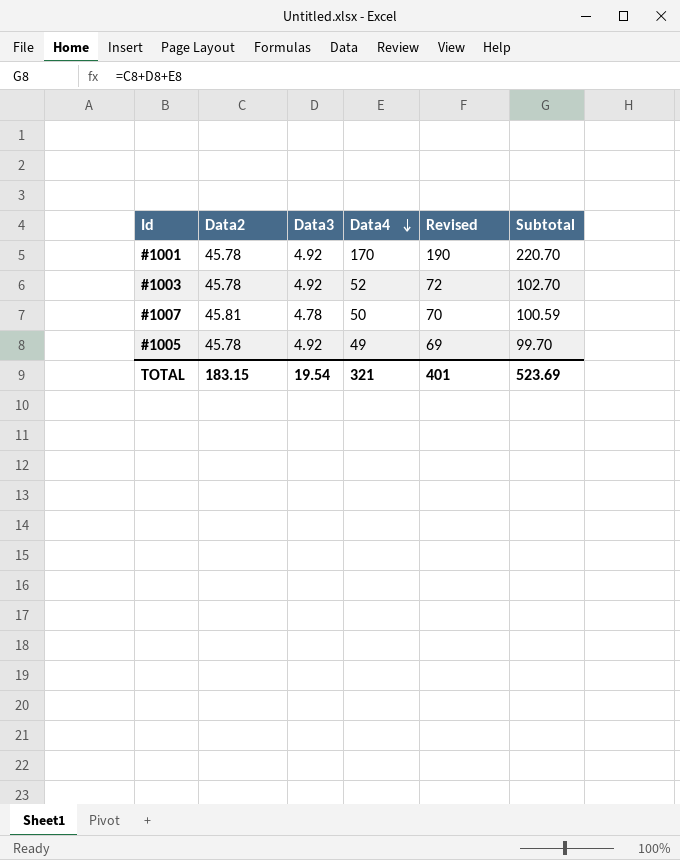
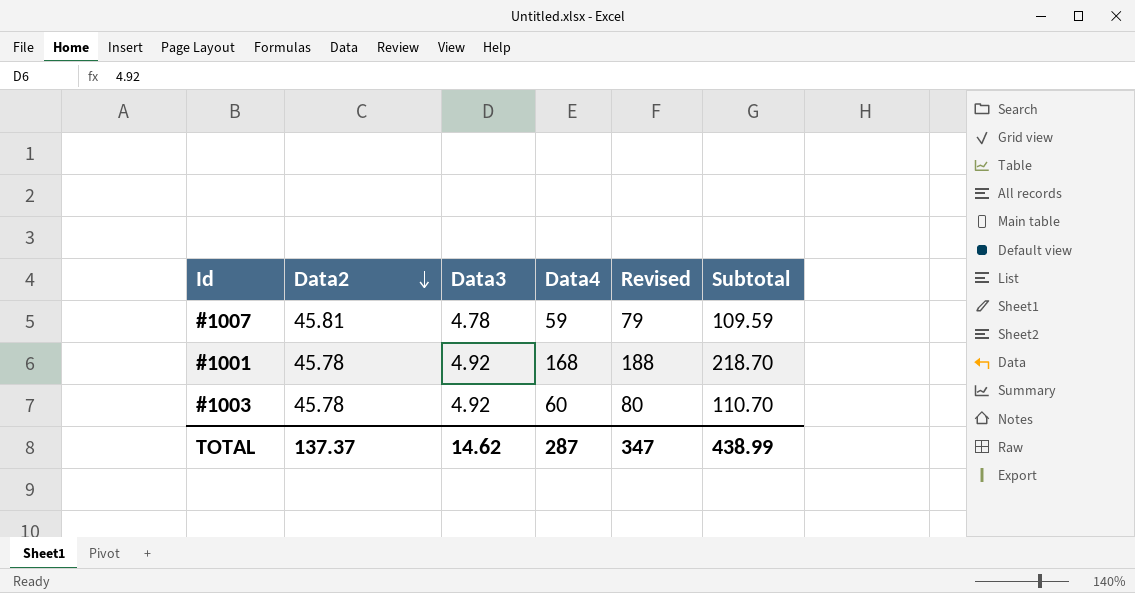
row order: Data4 descending -> Data2 descending
row #1005: 45.78 | 4.92 | 49 | 69 | 99.70 -> none
#1007 | Data4: 50 -> 59
#1007 | Revised: 70 -> 79
#1007 | Subtotal: 100.59 -> 109.59
#1001 | Data4: 170 -> 168
#1001 | Revised: 190 -> 188
#1001 | Subtotal: 220.70 -> 218.70
#1003 | Data4: 52 -> 60
#1003 | Revised: 72 -> 80
#1003 | Subtotal: 102.70 -> 110.70
TOTAL | Data2: 183.15 -> 137.37
TOTAL | Data3: 19.54 -> 14.62
TOTAL | Data4: 321 -> 287
TOTAL | Revised: 401 -> 347
TOTAL | Subtotal: 523.69 -> 438.99

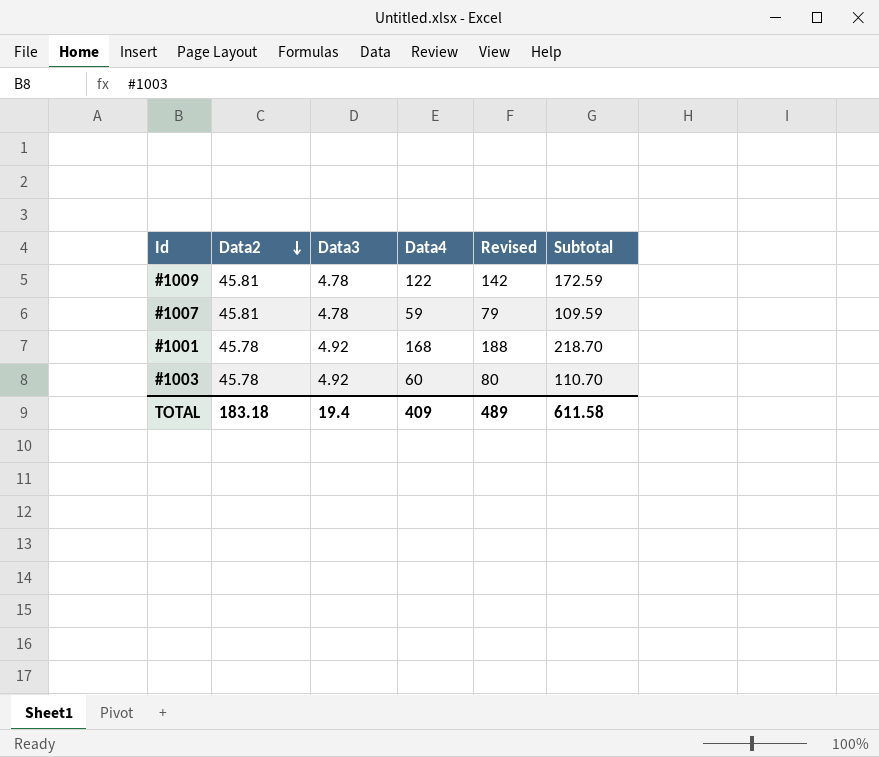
row #1009: none -> 45.81 | 4.78 | 122 | 142 | 172.59
TOTAL | Data2: 137.37 -> 183.18
TOTAL | Data3: 14.62 -> 19.4
TOTAL | Data4: 287 -> 409
TOTAL | Revised: 347 -> 489
TOTAL | Subtotal: 438.99 -> 611.58

